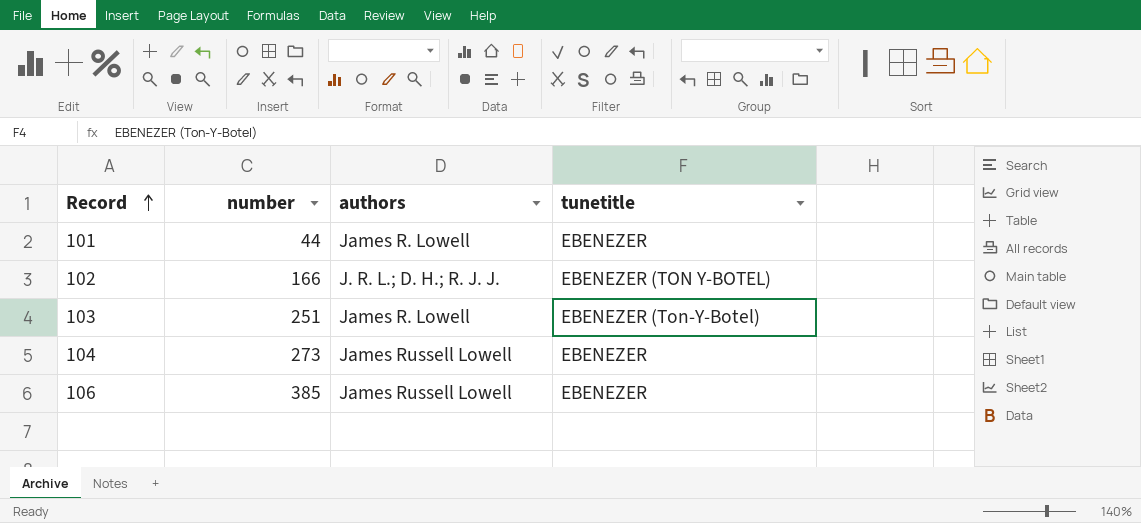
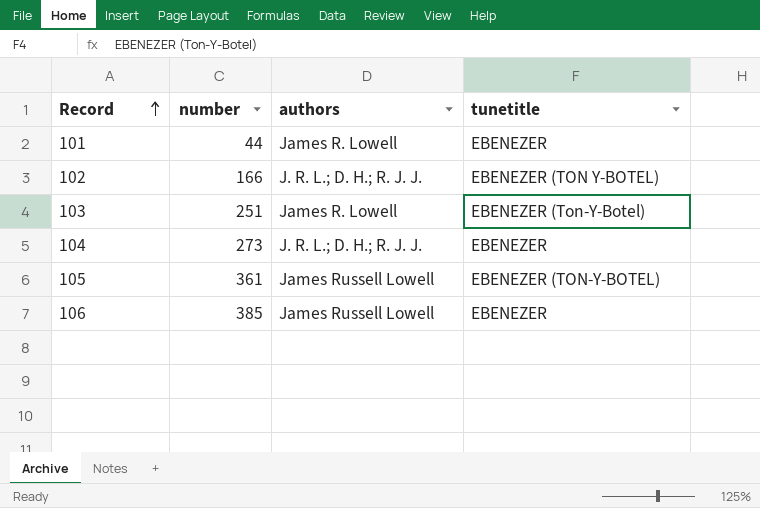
104 | authors: James Russell Lowell -> J. R. L.; D. H.; R. J. J.
row 105: none -> 361 | James Russell Lowell | EBENEZER (TON-Y-BOTEL)

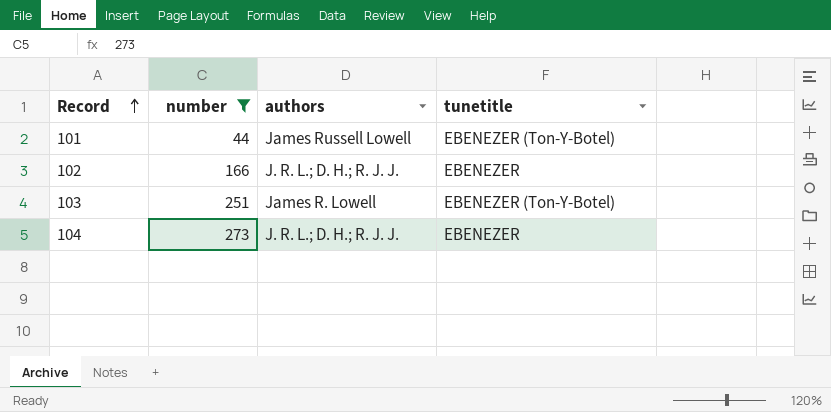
filter: none -> number <= 273
101 | authors: James R. Lowell -> James Russell Lowell
101 | tunetitle: EBENEZER -> EBENEZER (Ton-Y-Botel)
102 | tunetitle: EBENEZER (TON Y-BOTEL) -> EBENEZER

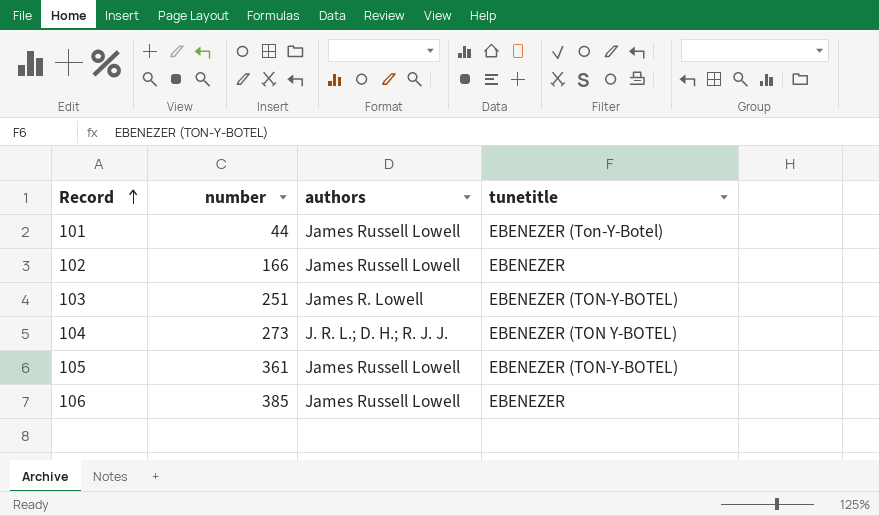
filter: number <= 273 -> none
102 | authors: J. R. L.; D. H.; R. J. J. -> James Russell Lowell
103 | tunetitle: EBENEZER (Ton-Y-Botel) -> EBENEZER (TON-Y-BOTEL)
104 | tunetitle: EBENEZER -> EBENEZER (TON Y-BOTEL)

